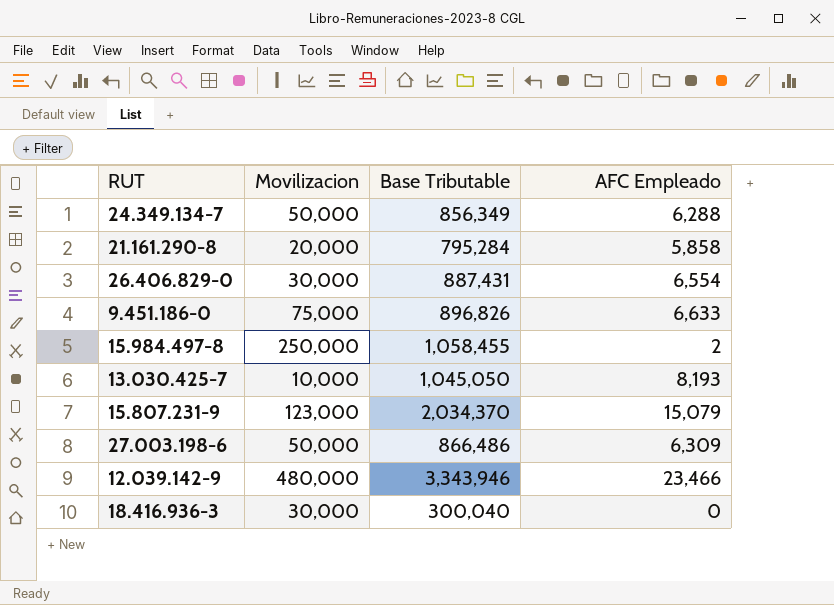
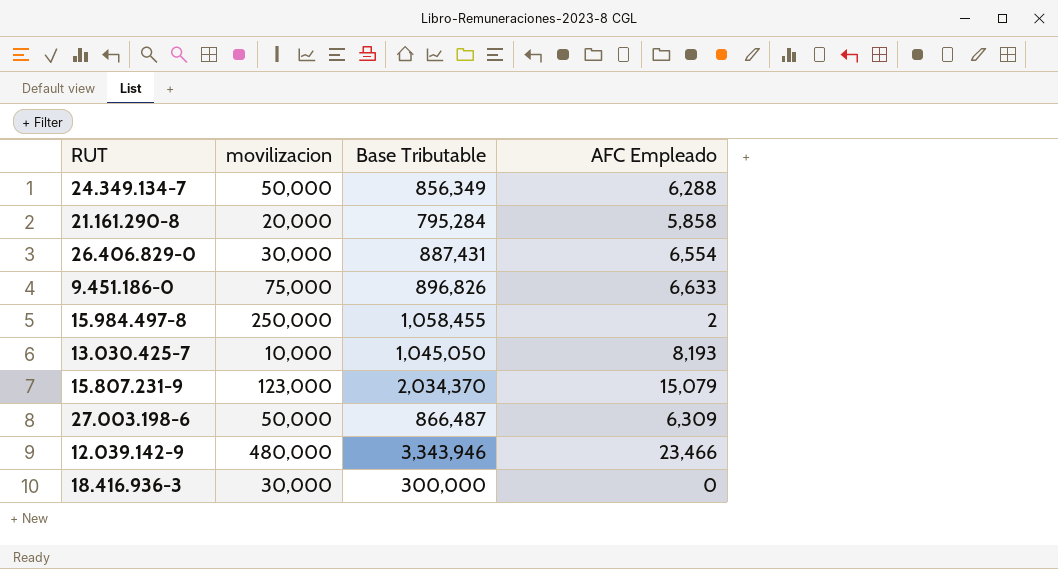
column name: Movilizacion -> movilizacion
27.003.198-6 | Base Tributable: 866,486 -> 866,487
18.416.936-3 | Base Tributable: 300,040 -> 300,000

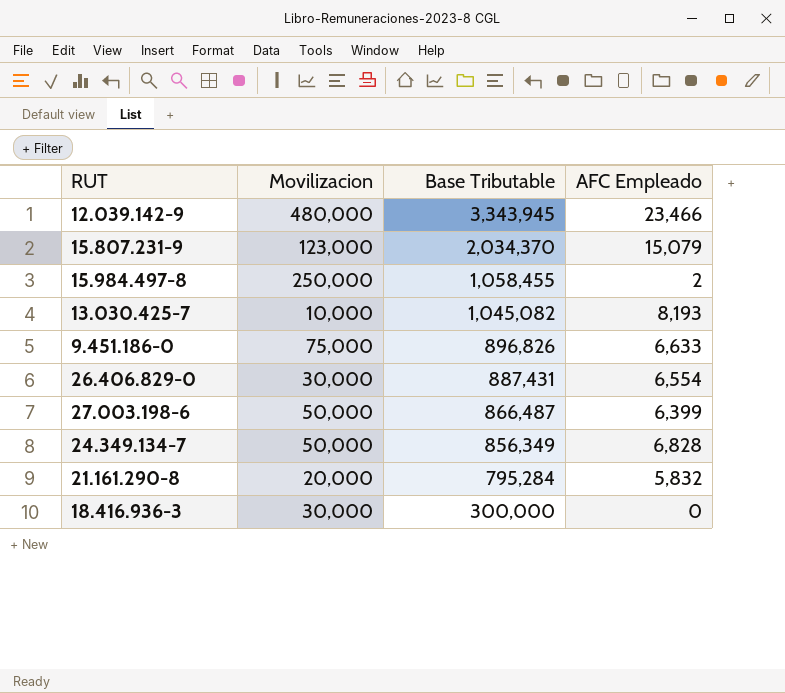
row order: none -> Base Tributable descending
column name: movilizacion -> Movilizacion
12.039.142-9 | Base Tributable: 3,343,946 -> 3,343,945
13.030.425-7 | Base Tributable: 1,045,050 -> 1,045,082
27.003.198-6 | AFC Empleado: 6,309 -> 6,399
24.349.134-7 | AFC Empleado: 6,288 -> 6,828
21.161.290-8 | AFC Empleado: 5,858 -> 5,832

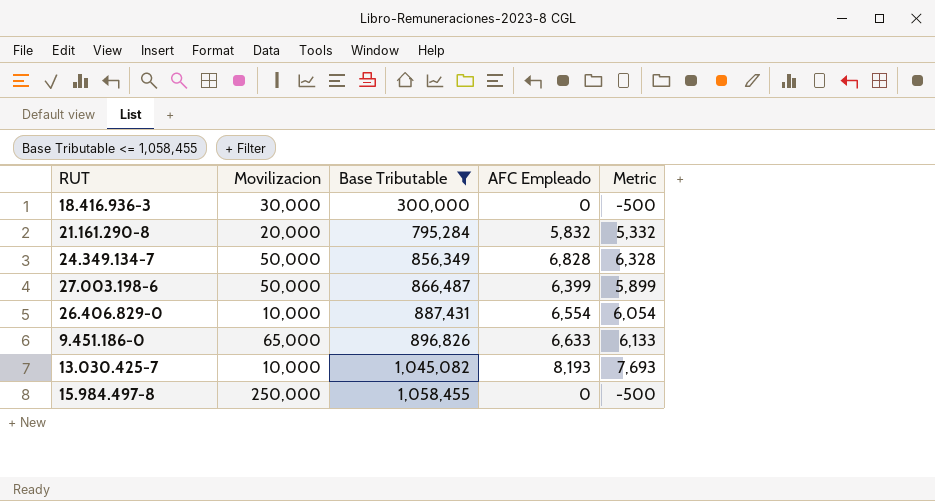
filter: none -> Base Tributable <= 1,058,455
row order: Base Tributable descending -> Base Tributable ascending
column Metric | formula: none -> [AFC Empleado] - 500
26.406.829-0 | Movilizacion: 30,000 -> 10,000
9.451.186-0 | Movilizacion: 75,000 -> 65,000
15.984.497-8 | AFC Empleado: 2 -> 0

